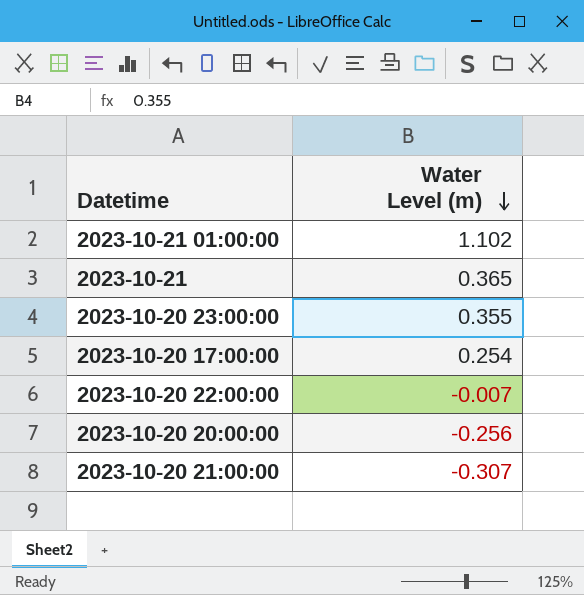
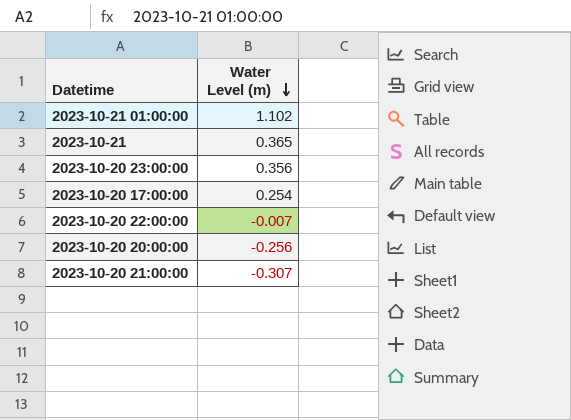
2023-10-20 23:00:00 | Water Level (m): 0.355 -> 0.356

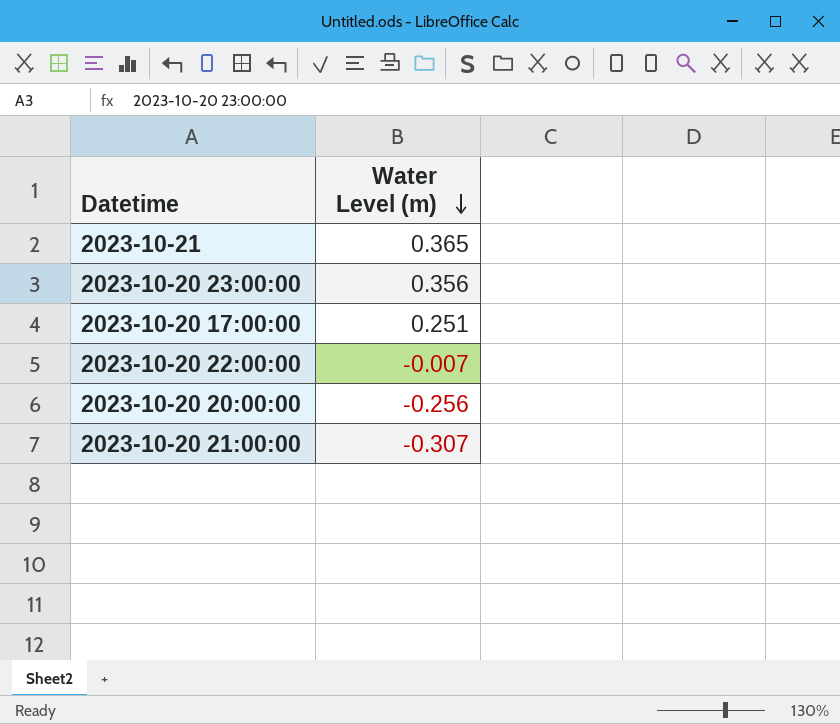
row 2023-10-21 01:00:00: 1.102 -> none
2023-10-20 17:00:00 | Water Level (m): 0.254 -> 0.251

